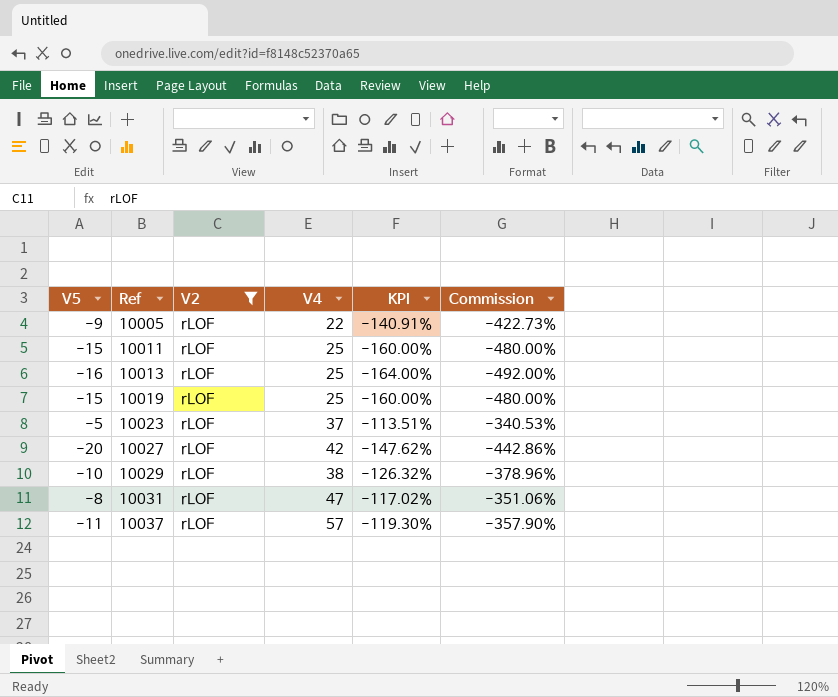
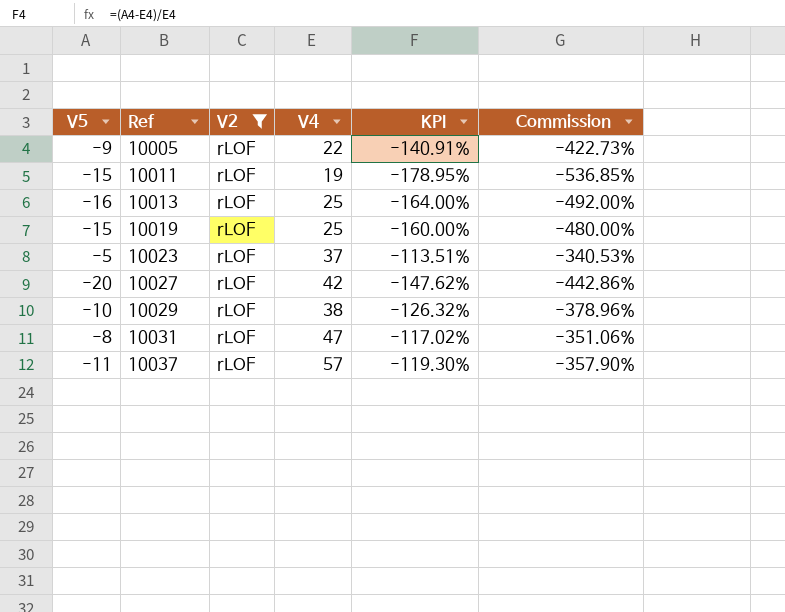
10011 | V4: 25 -> 19
10011 | KPI: -160.00% -> -178.95%
10011 | Commission: -480.00% -> -536.85%

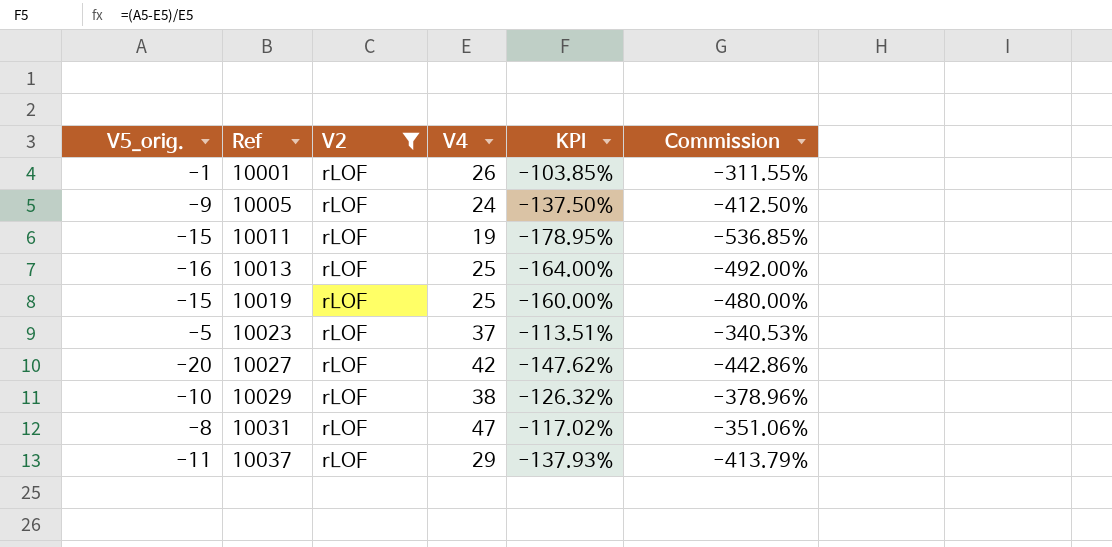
column name: V5 -> V5_orig.
row 10001: none -> -1 | rLOF | 26 | -103.85% | -311.55%
10005 | V4: 22 -> 24
10005 | KPI: -140.91% -> -137.50%
10005 | Commission: -422.73% -> -412.50%
10037 | V4: 57 -> 29
10037 | KPI: -119.30% -> -137.93%
10037 | Commission: -357.90% -> -413.79%

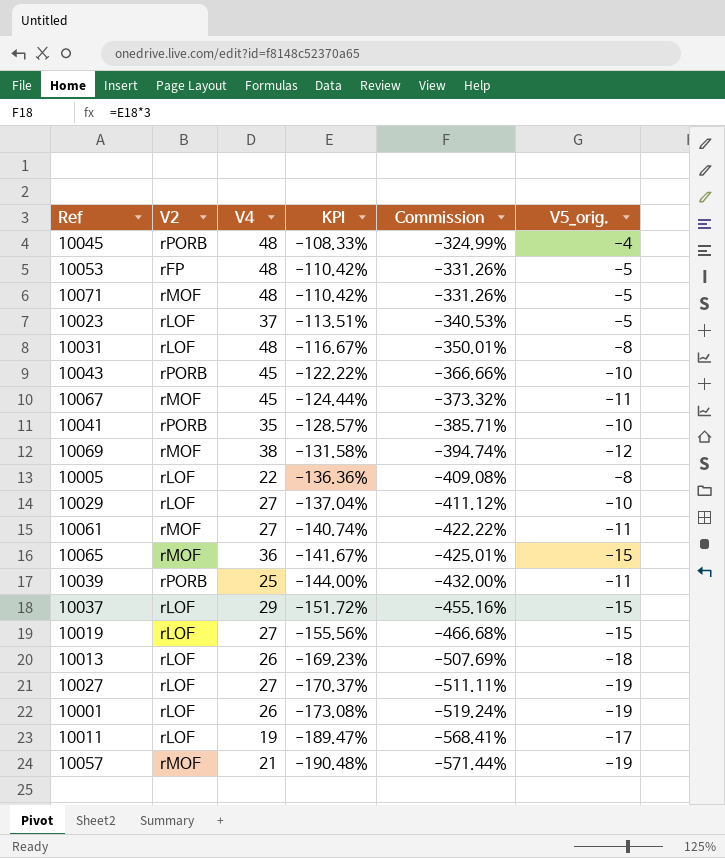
filter: V2 = rLOF -> none
row order: Ref ascending -> KPI descending
column V5_orig. | position: 1 -> 6
10031 | V4: 47 -> 48
10031 | KPI: -117.02% -> -116.67%
10031 | Commission: -351.06% -> -350.01%
10005 | V4: 24 -> 22
10005 | KPI: -137.50% -> -136.36%
10005 | Commission: -412.50% -> -409.08%
10005 | V5_orig.: -9 -> -8
10029 | V4: 38 -> 27
10029 | KPI: -126.32% -> -137.04%
10029 | Commission: -378.96% -> -411.12%
10037 | KPI: -137.93% -> -151.72%
10037 | Commission: -413.79% -> -455.16%
10037 | V5_orig.: -11 -> -15
10019 | V4: 25 -> 27
10019 | KPI: -160.00% -> -155.56%
10019 | Commission: -480.00% -> -466.68%
10013 | V4: 25 -> 26
10013 | KPI: -164.00% -> -169.23%
10013 | Commission: -492.00% -> -507.69%
10013 | V5_orig.: -16 -> -18
10027 | V4: 42 -> 27
10027 | KPI: -147.62% -> -170.37%
10027 | Commission: -442.86% -> -511.11%
10027 | V5_orig.: -20 -> -19
10001 | KPI: -103.85% -> -173.08%
10001 | Commission: -311.55% -> -519.24%
10001 | V5_orig.: -1 -> -19
10011 | KPI: -178.95% -> -189.47%
10011 | Commission: -536.85% -> -568.41%
10011 | V5_orig.: -15 -> -17

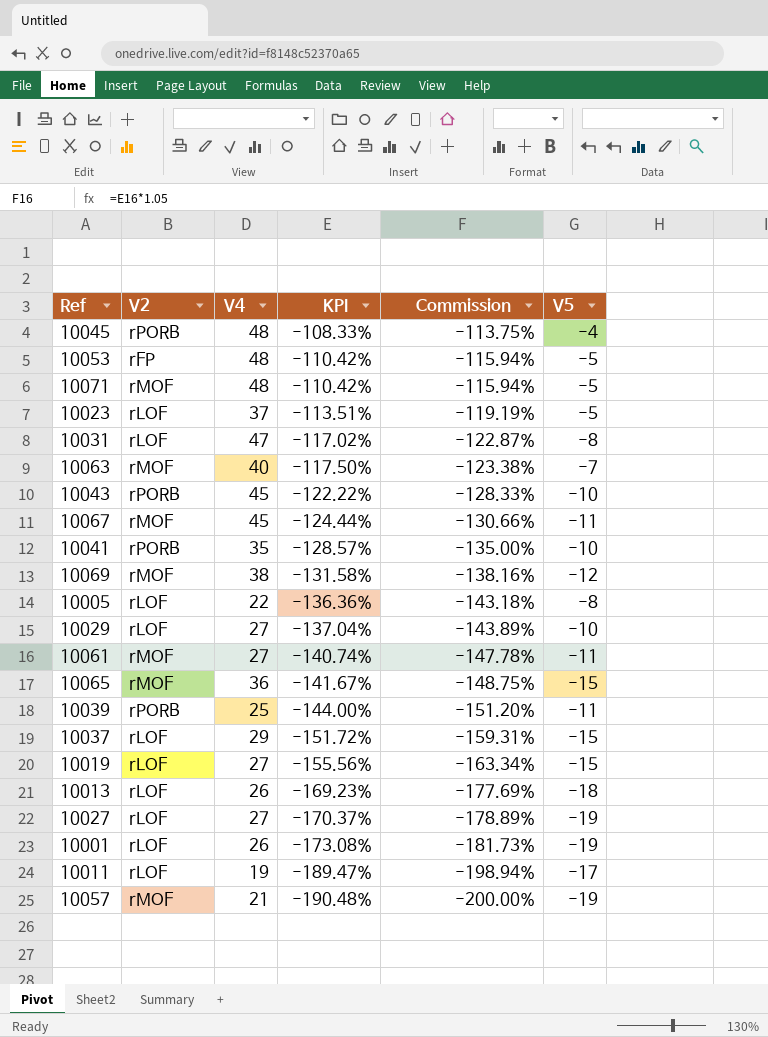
column Commission | formula: [KPI] * 3 -> [KPI] * 1.05
column name: V5_orig. -> V5
10031 | V4: 48 -> 47
10031 | KPI: -116.67% -> -117.02%
row 10063: none -> rMOF | 40 | -117.50% | -123.38% | -7

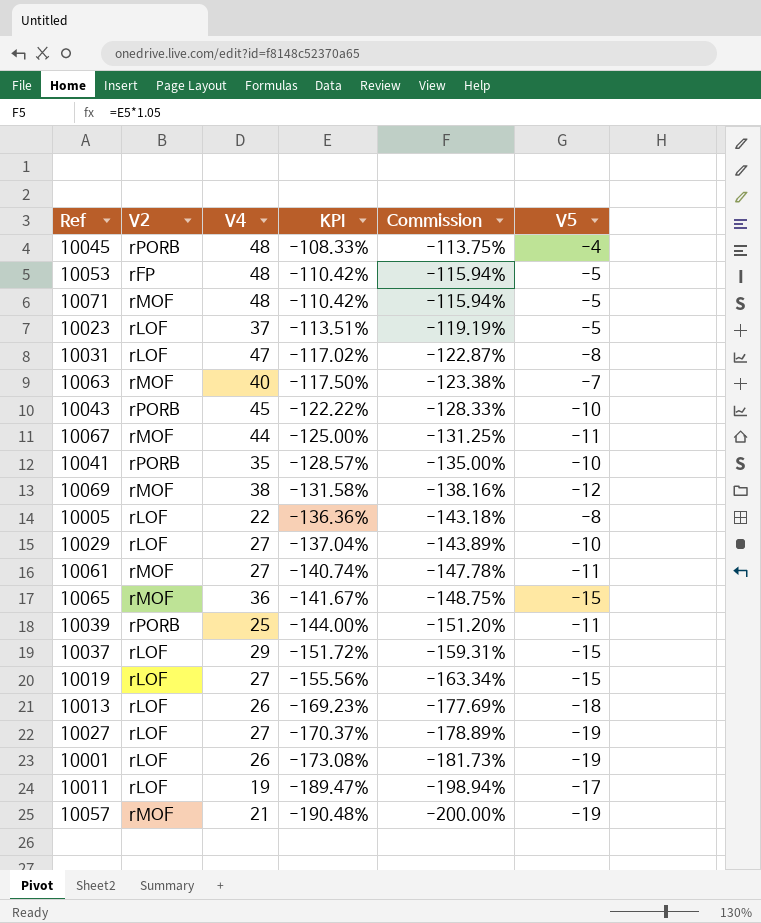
10067 | V4: 45 -> 44
10067 | KPI: -124.44% -> -125.00%
10067 | Commission: -130.66% -> -131.25%

